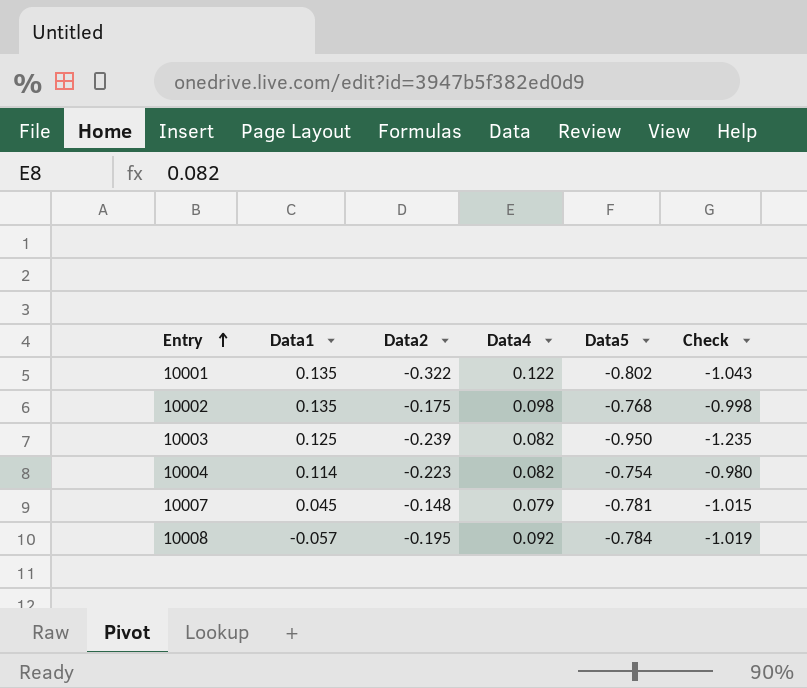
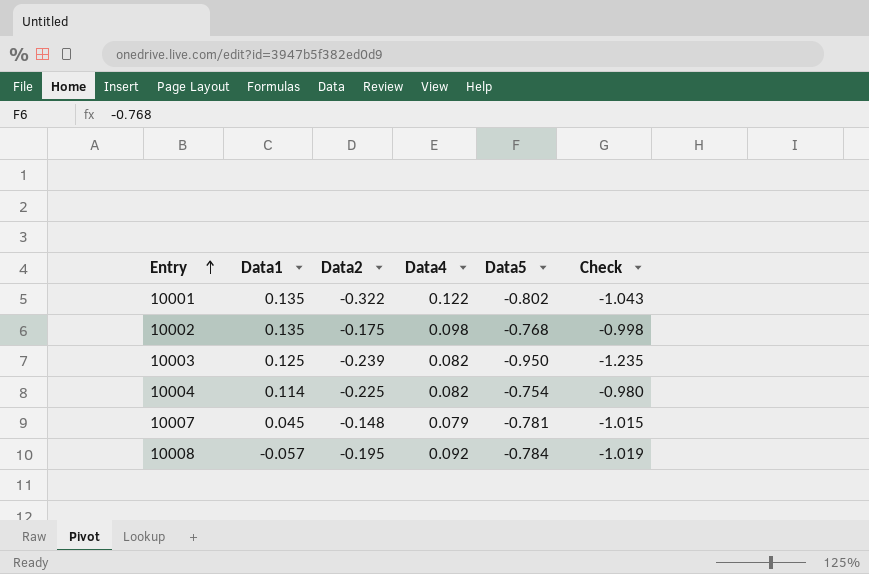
10004 | Data2: -0.223 -> -0.225

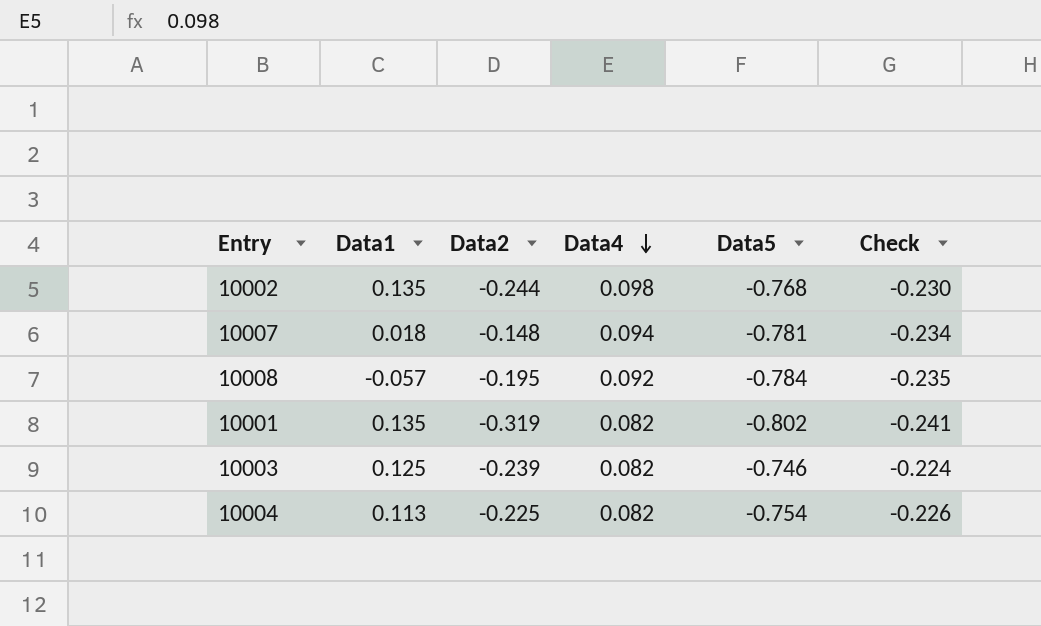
row order: Entry ascending -> Data4 descending
column Check | formula: [Data5] * 1.3 -> [Data5] * 0.3
10002 | Data2: -0.175 -> -0.244
10007 | Data1: 0.045 -> 0.018
10007 | Data4: 0.079 -> 0.094
10001 | Data2: -0.322 -> -0.319
10001 | Data4: 0.122 -> 0.082
10003 | Data5: -0.950 -> -0.746
10004 | Data1: 0.114 -> 0.113

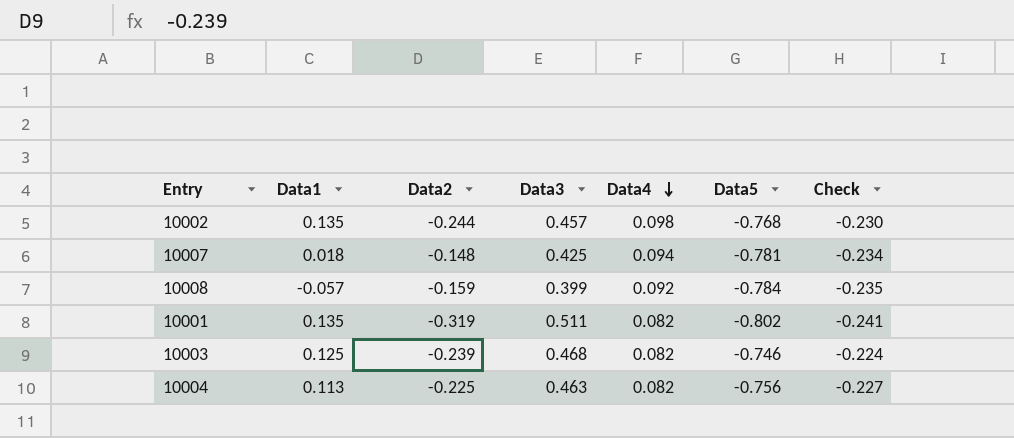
column Data3 | position: none -> 4
10008 | Data2: -0.195 -> -0.159
10004 | Data5: -0.754 -> -0.756
10004 | Check: -0.226 -> -0.227

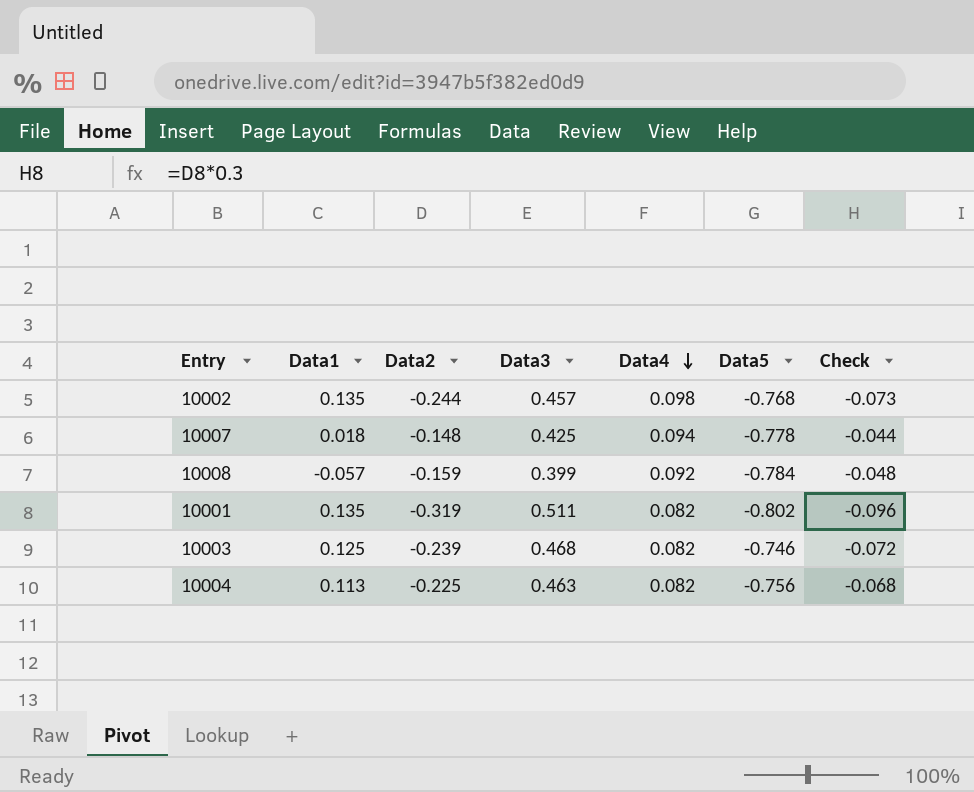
column Check | formula: [Data5] * 0.3 -> [Data2] * 0.3
10007 | Data5: -0.781 -> -0.778

